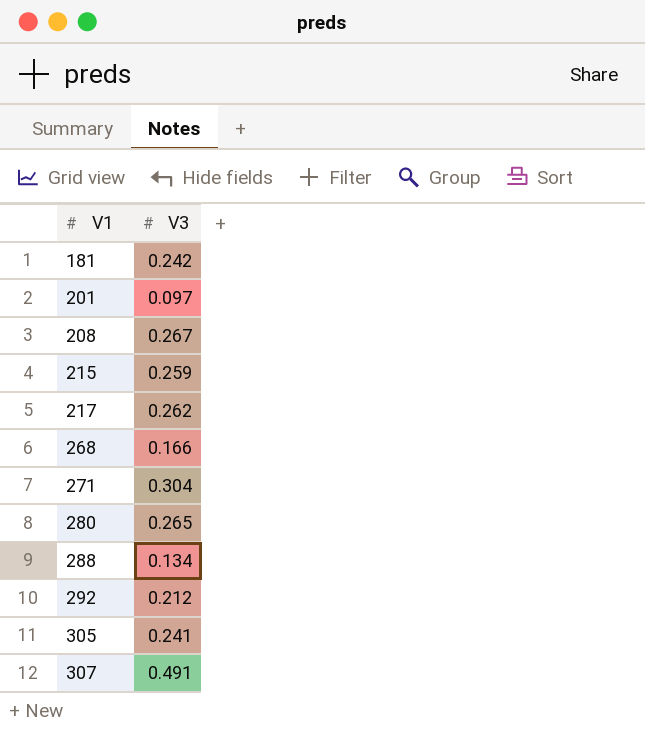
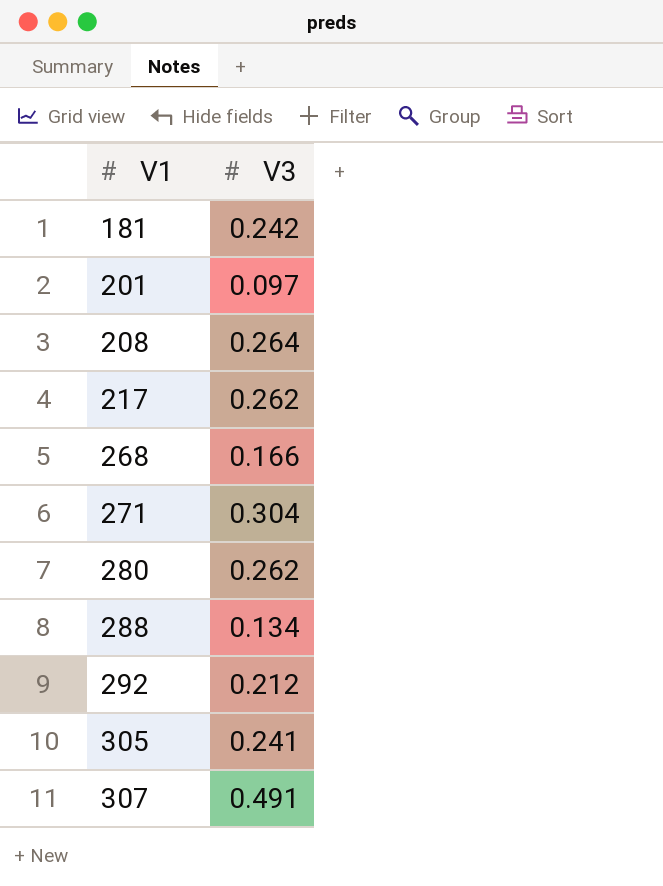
row 215: 0.259 -> none
208 | V3: 0.267 -> 0.264
280 | V3: 0.265 -> 0.262

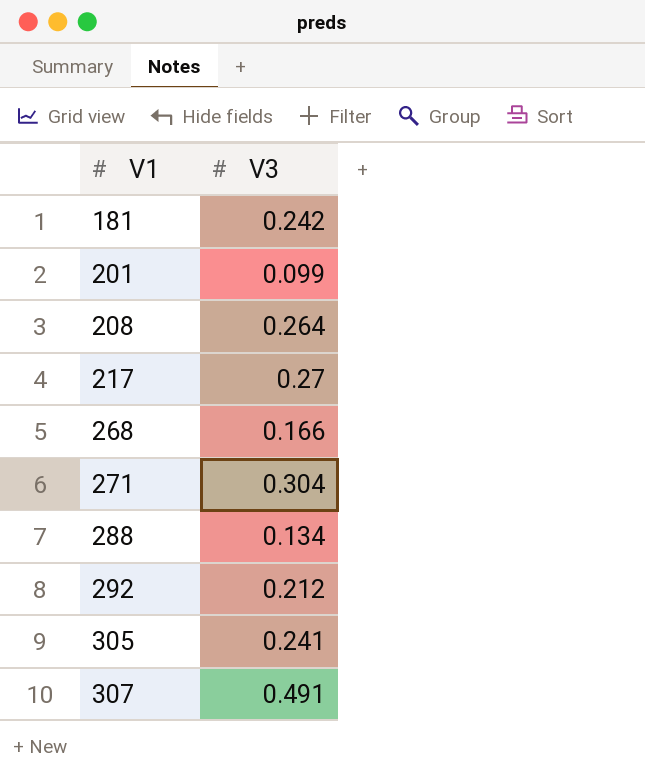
row 280: 0.262 -> none
201 | V3: 0.097 -> 0.099
217 | V3: 0.262 -> 0.27

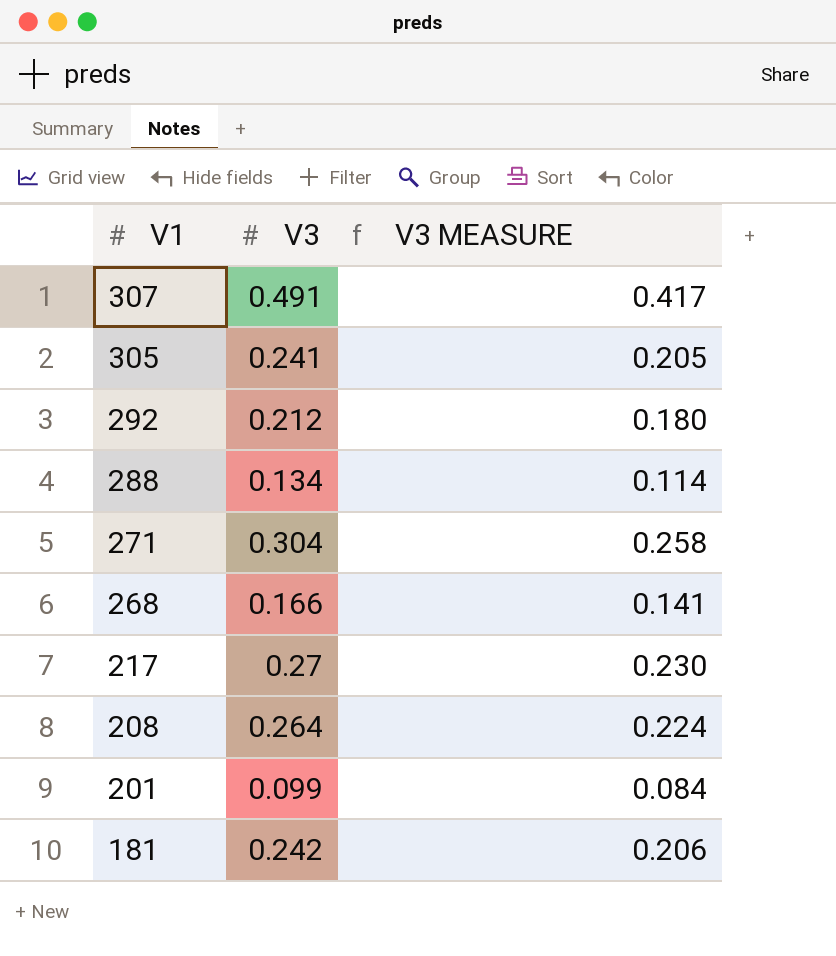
row order: V1 ascending -> V1 descending
column V3 MEASURE | formula: none -> [V3] * 0.85

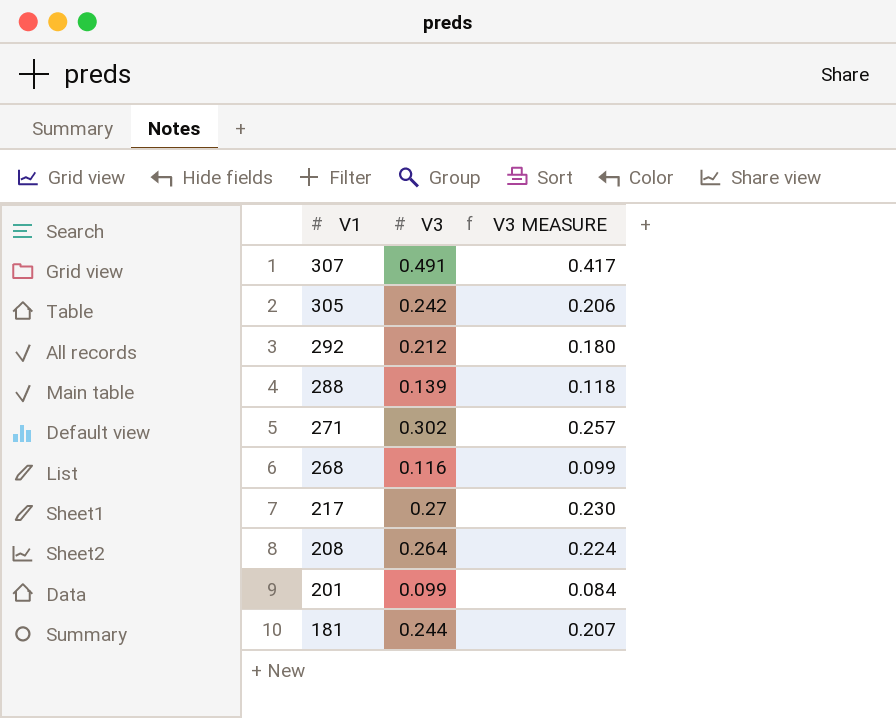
305 | V3: 0.241 -> 0.242
305 | V3 MEASURE: 0.205 -> 0.206
288 | V3: 0.134 -> 0.139
288 | V3 MEASURE: 0.114 -> 0.118
271 | V3: 0.304 -> 0.302
271 | V3 MEASURE: 0.258 -> 0.257
268 | V3: 0.166 -> 0.116
268 | V3 MEASURE: 0.141 -> 0.099
181 | V3: 0.242 -> 0.244
181 | V3 MEASURE: 0.206 -> 0.207

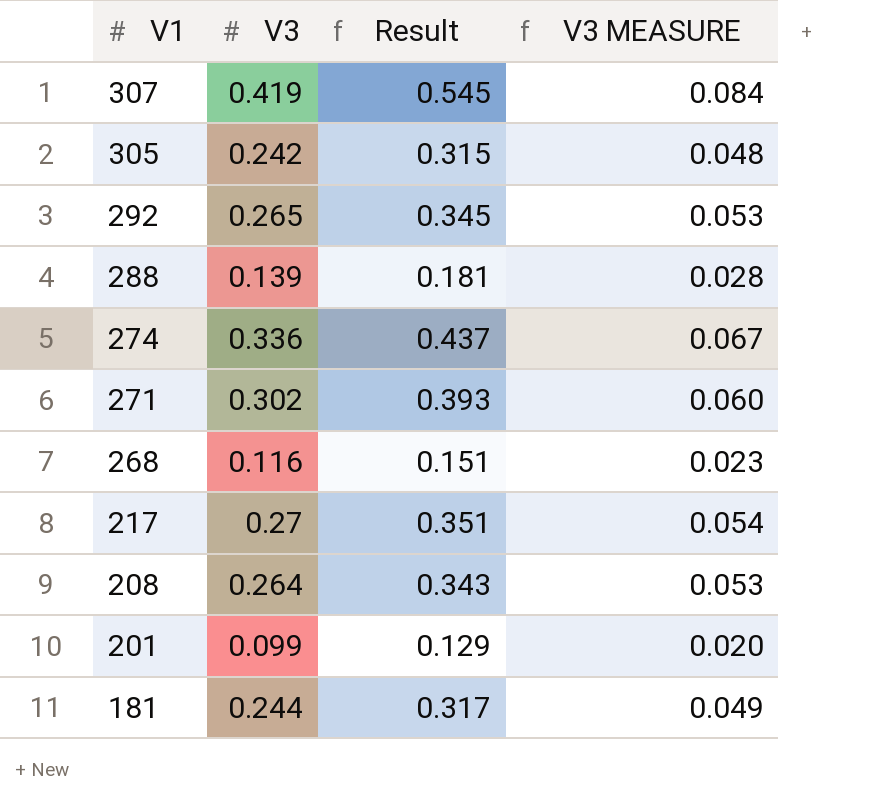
column Result | formula: none -> [V3] * 1.3
column V3 MEASURE | formula: [V3] * 0.85 -> [V3] * 0.2
307 | V3: 0.491 -> 0.419
292 | V3: 0.212 -> 0.265
row 274: none -> 0.336 | 0.437 | 0.067

